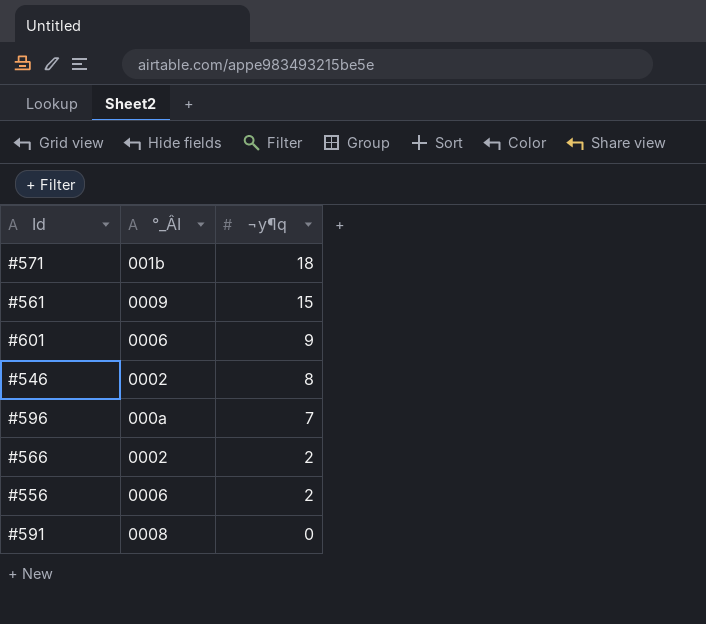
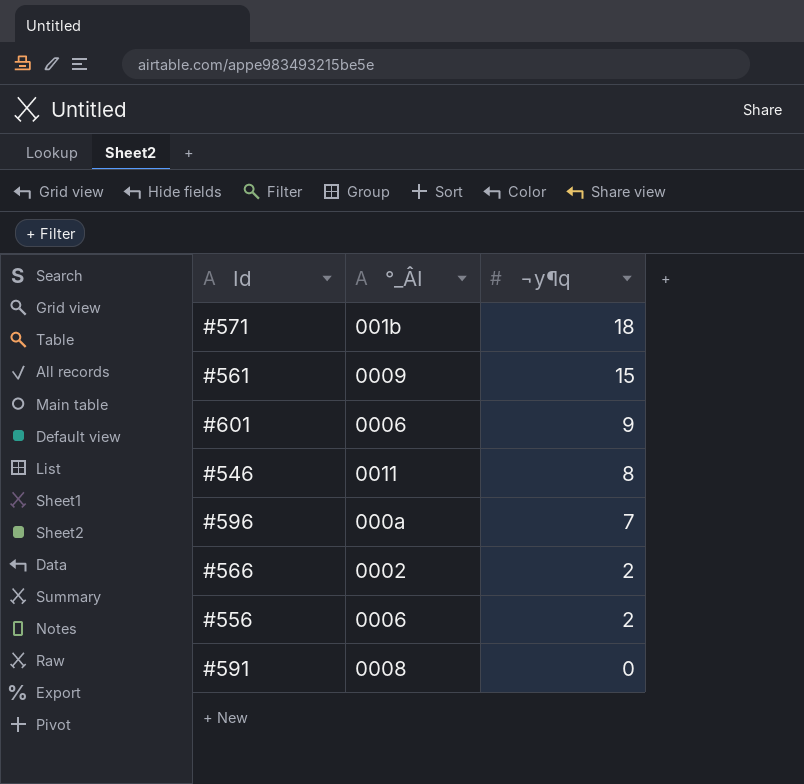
#546 | °_ÂI: 0002 -> 0011

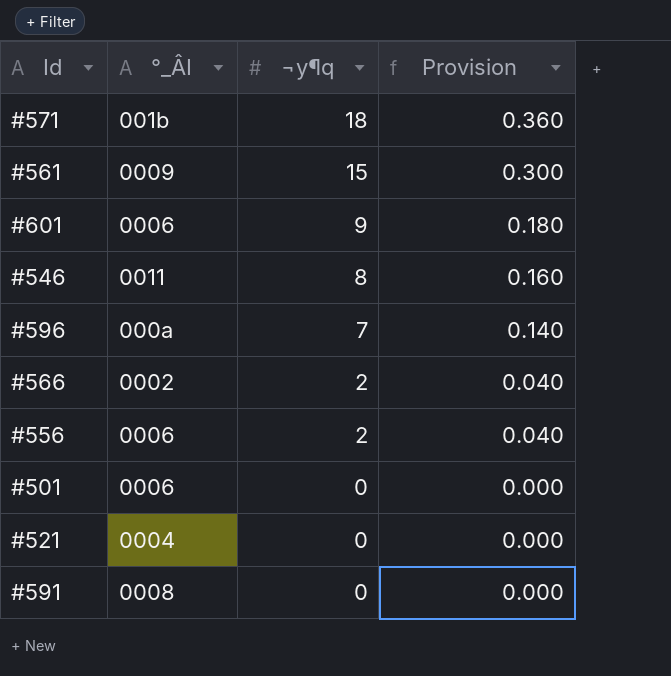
column Provision | formula: none -> [¬y¶q] * 0.02
row #501: none -> 0006 | 0 | 0.000
row #521: none -> 0004 | 0 | 0.000

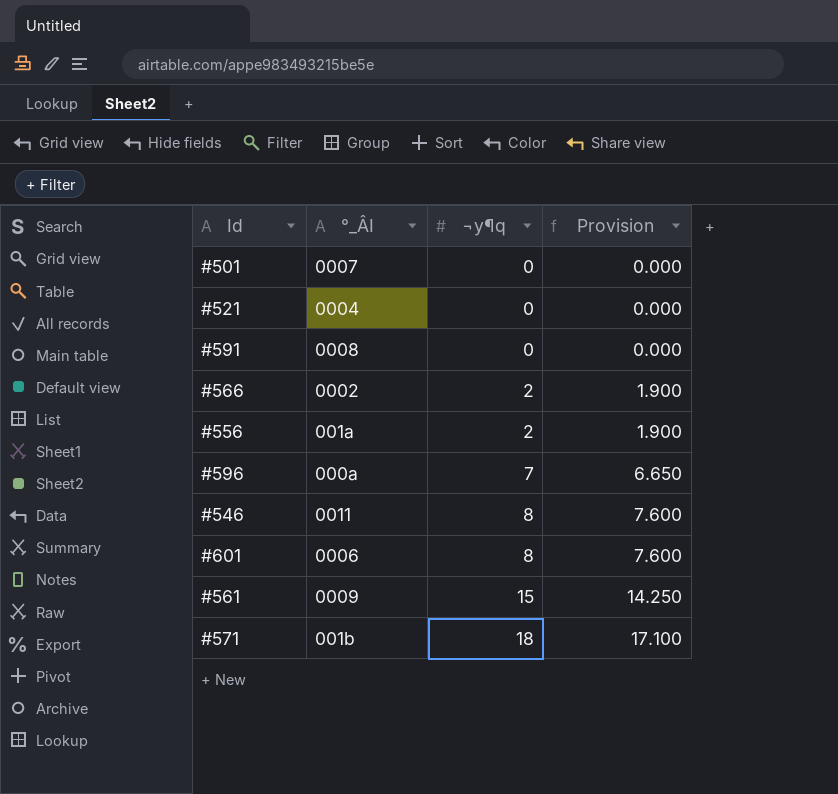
row order: ¬y¶q descending -> ¬y¶q ascending
column Provision | formula: [¬y¶q] * 0.02 -> [¬y¶q] * 0.95
#501 | °_ÂI: 0006 -> 0007
#556 | °_ÂI: 0006 -> 001a
#601 | ¬y¶q: 9 -> 8

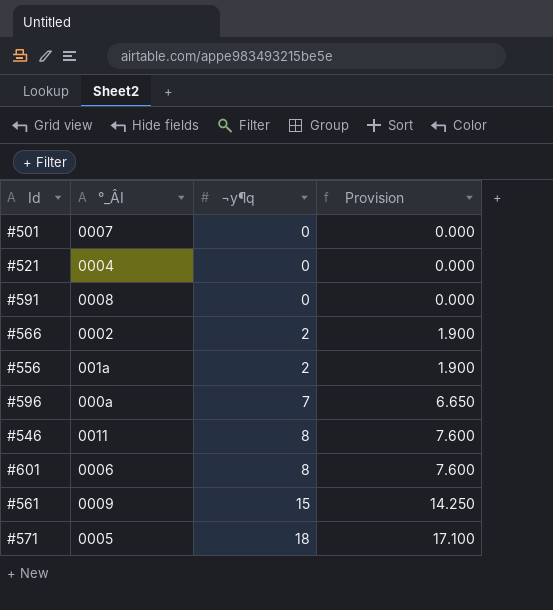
#571 | °_ÂI: 001b -> 0005

